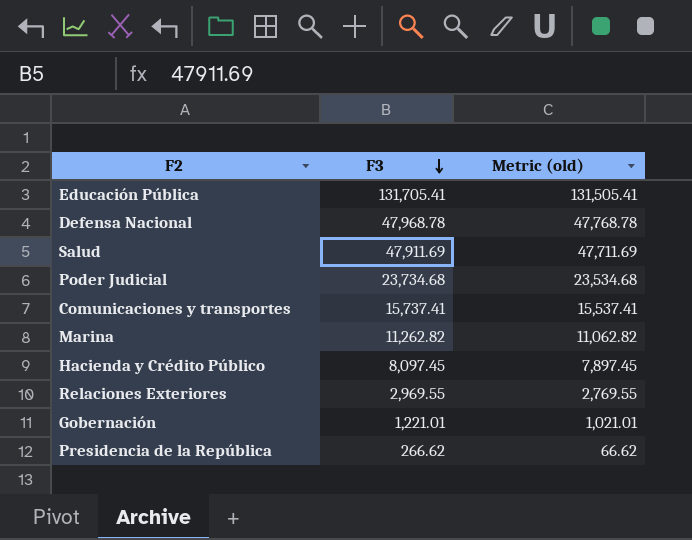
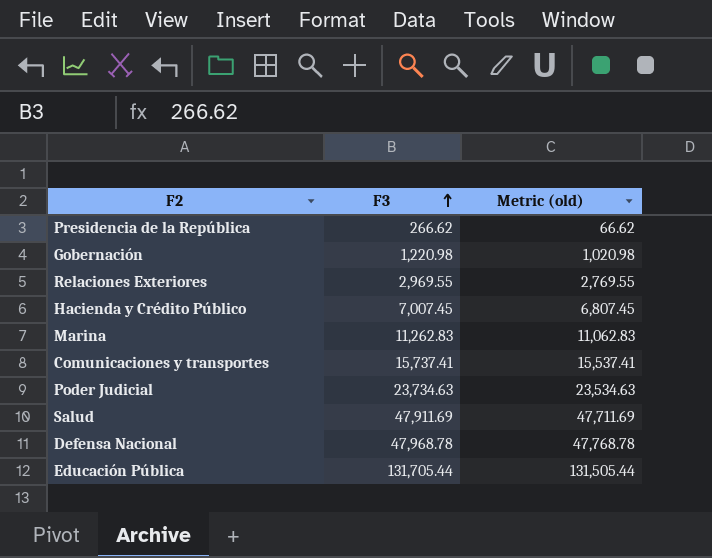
row order: F3 descending -> F3 ascending
Gobernación | F3: 1,221.01 -> 1,220.98
Gobernación | Metric (old): 1,021.01 -> 1,020.98
Hacienda y Crédito Público | F3: 8,097.45 -> 7,007.45
Hacienda y Crédito Público | Metric (old): 7,897.45 -> 6,807.45
Marina | F3: 11,262.82 -> 11,262.83
Marina | Metric (old): 11,062.82 -> 11,062.83
Poder Judicial | F3: 23,734.68 -> 23,734.63
Poder Judicial | Metric (old): 23,534.68 -> 23,534.63
Educación Pública | F3: 131,705.41 -> 131,705.44
Educación Pública | Metric (old): 131,505.41 -> 131,505.44

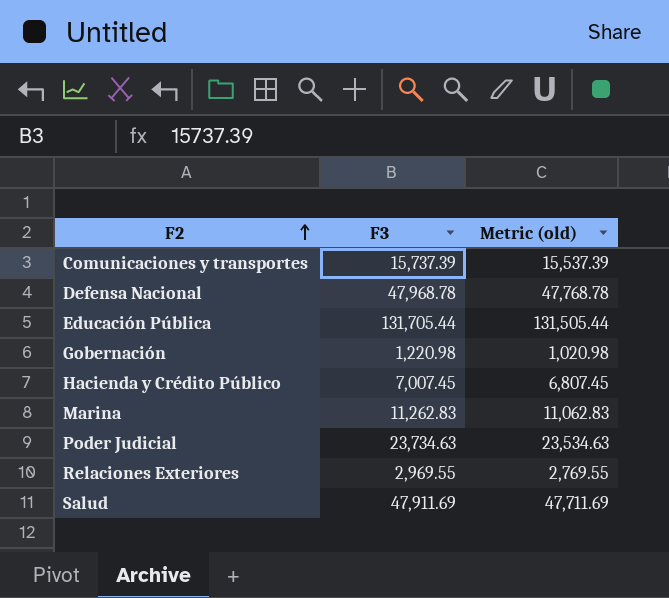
row order: F3 ascending -> F2 ascending
row Presidencia de la República: 266.62 | 66.62 -> none
Comunicaciones y transportes | F3: 15,737.41 -> 15,737.39
Comunicaciones y transportes | Metric (old): 15,537.41 -> 15,537.39

